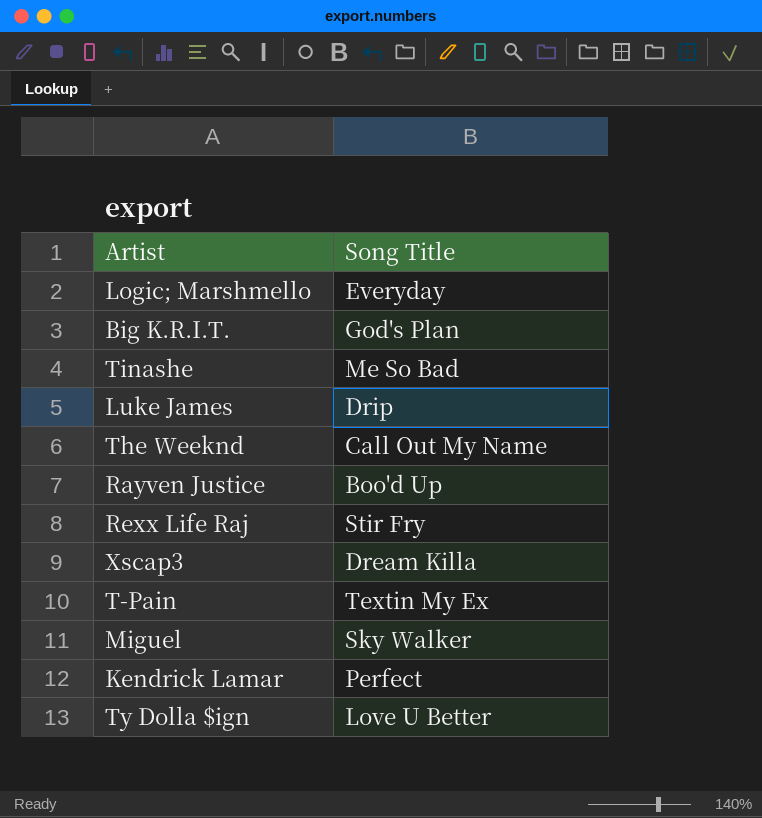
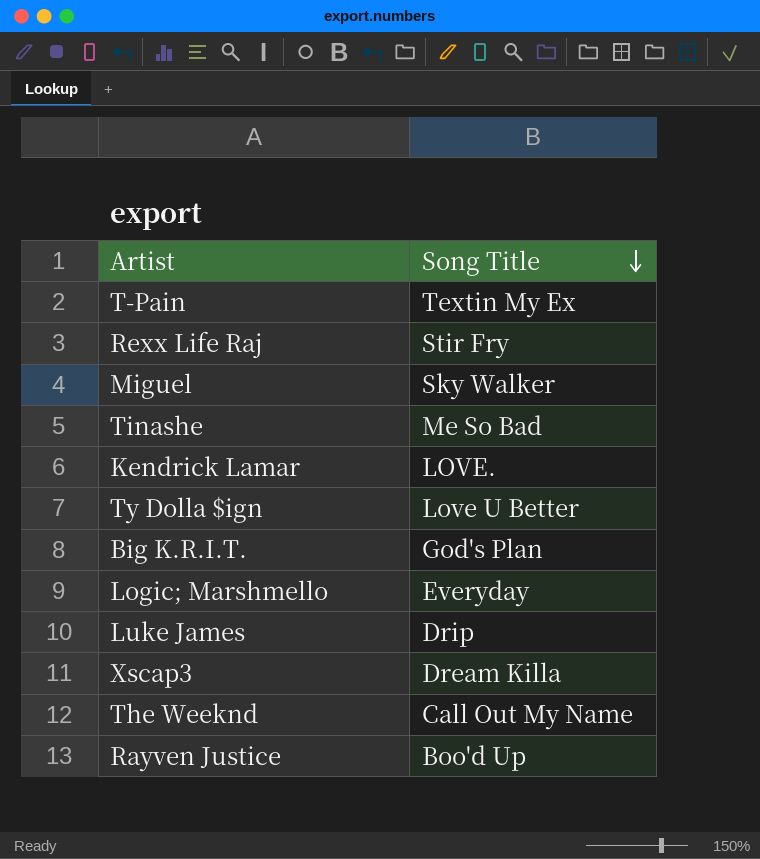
row order: none -> Song Title descending
Kendrick Lamar | Song Title: Perfect -> LOVE.

